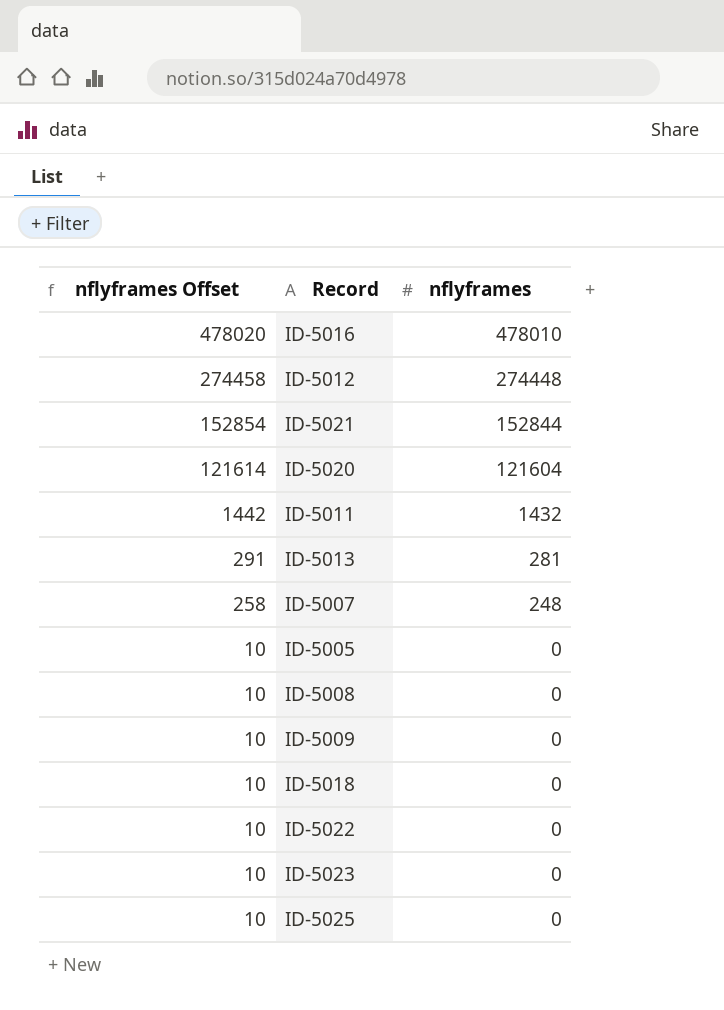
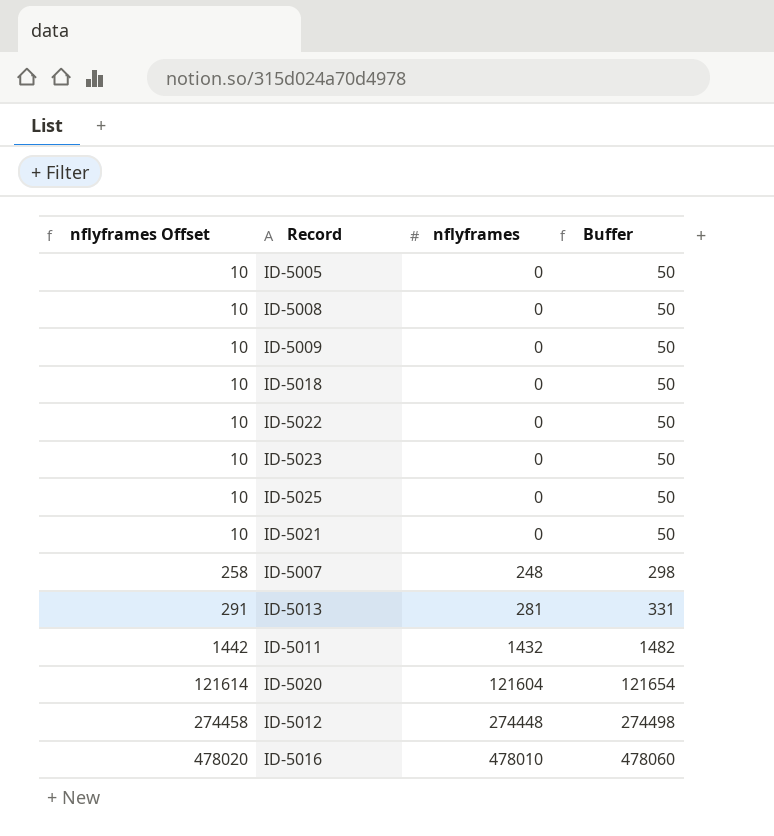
row order: nflyframes Offset descending -> nflyframes Offset ascending
column Buffer | formula: none -> [nflyframes] + 50
ID-5021 | nflyframes Offset: 152854 -> 10
ID-5021 | nflyframes: 152844 -> 0

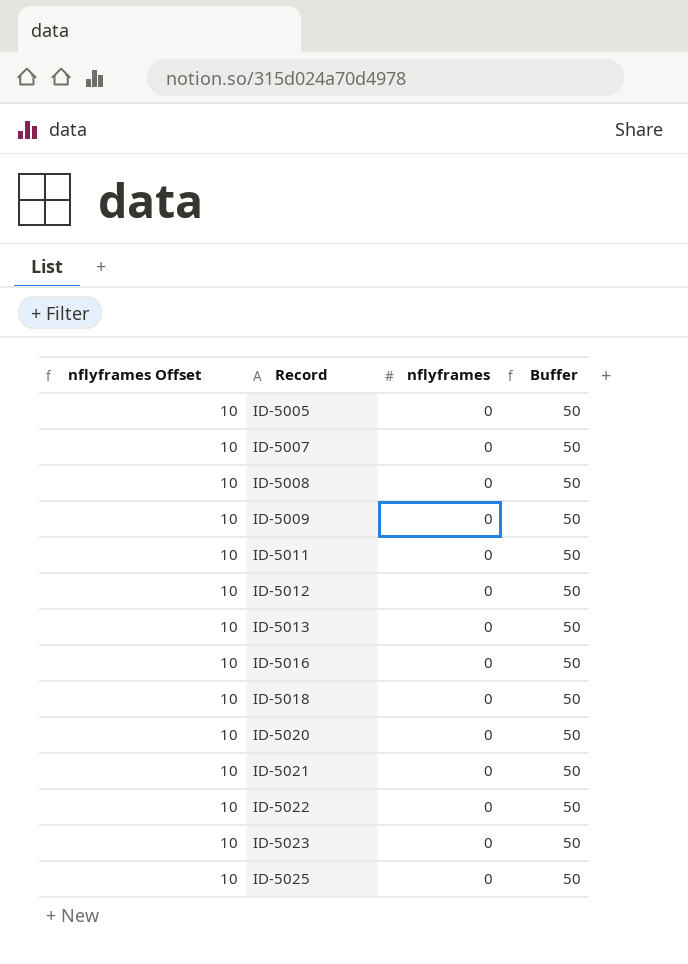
row order: nflyframes Offset ascending -> Record ascending
ID-5007 | nflyframes Offset: 258 -> 10
ID-5007 | nflyframes: 248 -> 0
ID-5007 | Buffer: 298 -> 50
ID-5011 | nflyframes Offset: 1442 -> 10
ID-5011 | nflyframes: 1432 -> 0
ID-5011 | Buffer: 1482 -> 50
ID-5012 | nflyframes Offset: 274458 -> 10
ID-5012 | nflyframes: 274448 -> 0
ID-5012 | Buffer: 274498 -> 50
ID-5013 | nflyframes Offset: 291 -> 10
ID-5013 | nflyframes: 281 -> 0
ID-5013 | Buffer: 331 -> 50
ID-5016 | nflyframes Offset: 478020 -> 10
ID-5016 | nflyframes: 478010 -> 0
ID-5016 | Buffer: 478060 -> 50
ID-5020 | nflyframes Offset: 121614 -> 10
ID-5020 | nflyframes: 121604 -> 0
ID-5020 | Buffer: 121654 -> 50

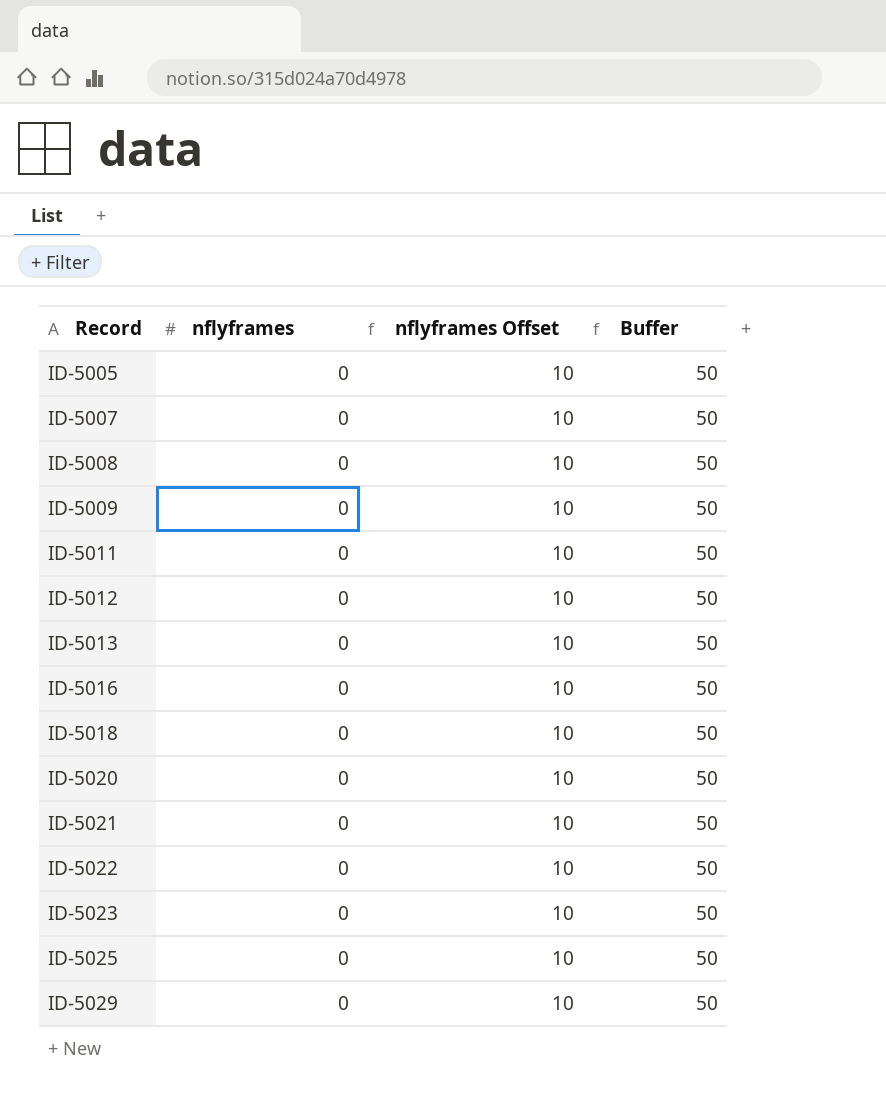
column nflyframes Offset | position: 1 -> 3
row ID-5029: none -> 0 | 10 | 50

